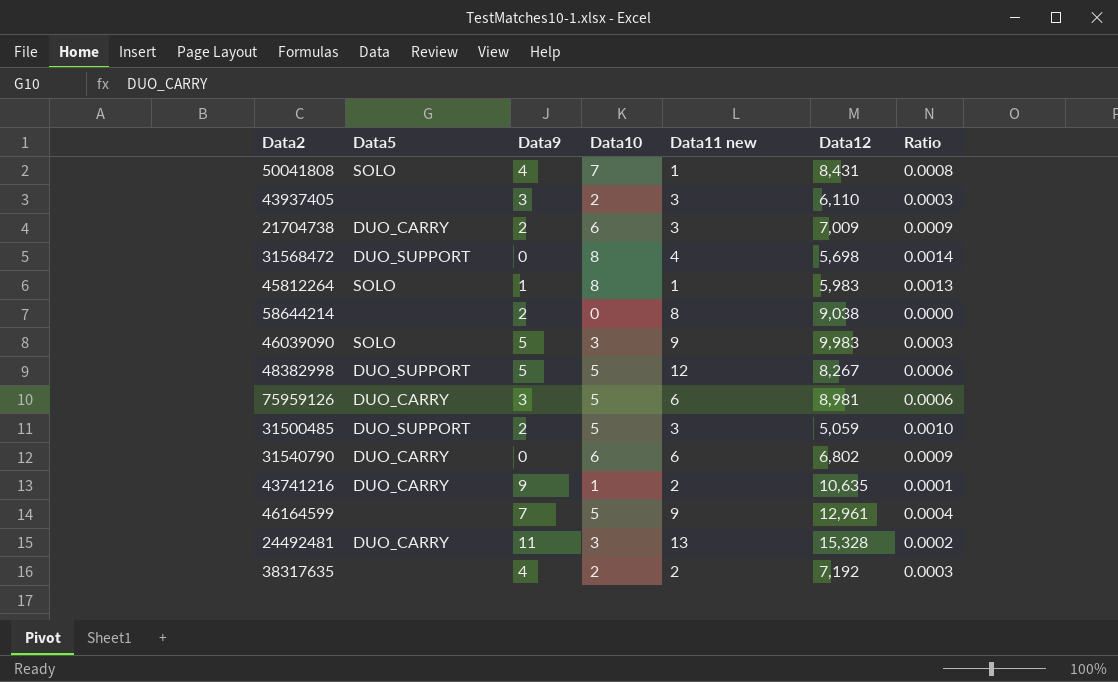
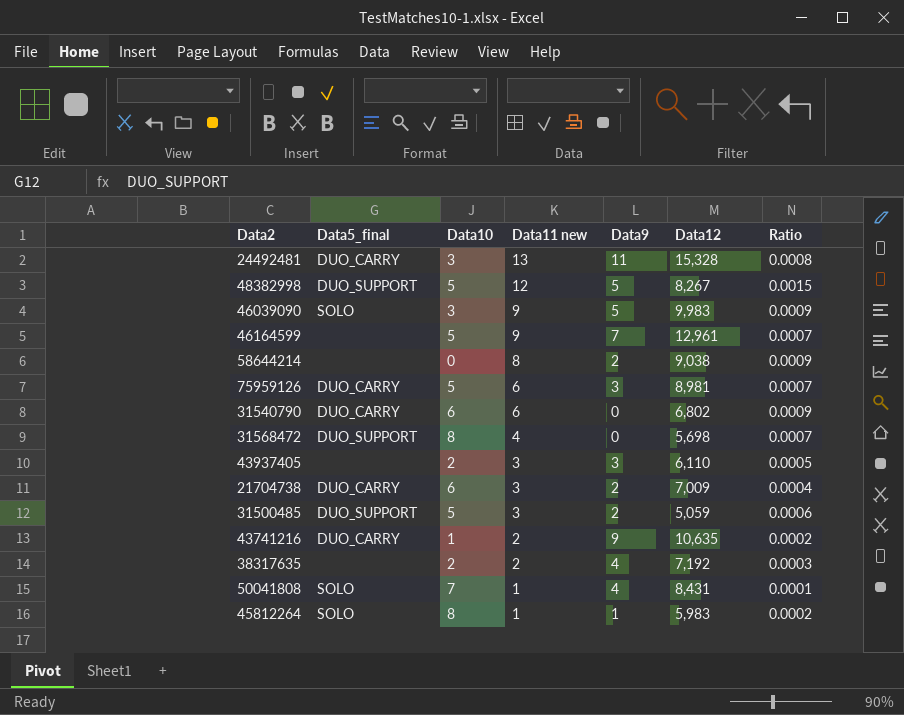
row order: none -> Data11 new descending
column name: Data5 -> Data5_final
column Data9 | position: 3 -> 5
column Ratio | formula: [Data10] / [Data12] -> [Data11 new] / [Data12]

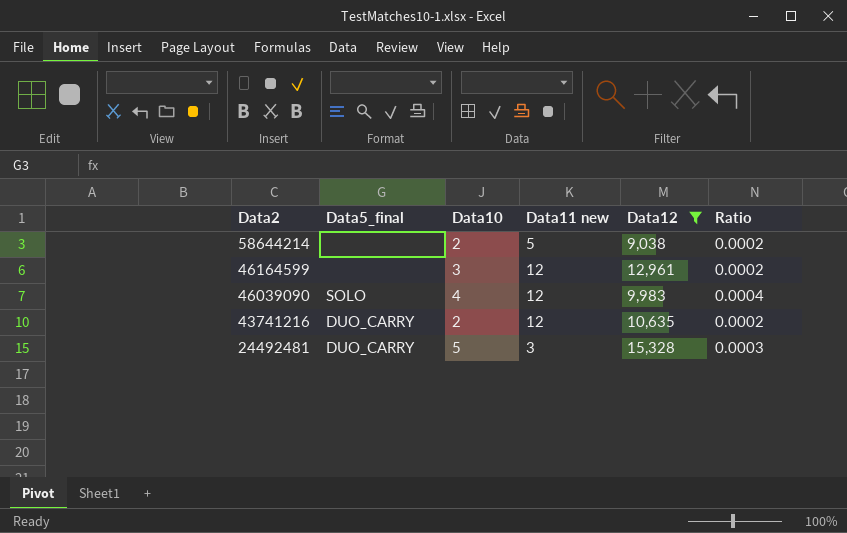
filter: none -> Data12 >= 9,038
row order: Data11 new descending -> Data2 descending
column Data9 | position: 5 -> none
column Ratio | formula: [Data11 new] / [Data12] -> [Data10] / [Data12]
58644214 | Data10: 0 -> 2
58644214 | Data11 new: 8 -> 5
46164599 | Data10: 5 -> 3
46164599 | Data11 new: 9 -> 12
46039090 | Data10: 3 -> 4
46039090 | Data11 new: 9 -> 12
43741216 | Data10: 1 -> 2
43741216 | Data11 new: 2 -> 12
24492481 | Data10: 3 -> 5
24492481 | Data11 new: 13 -> 3

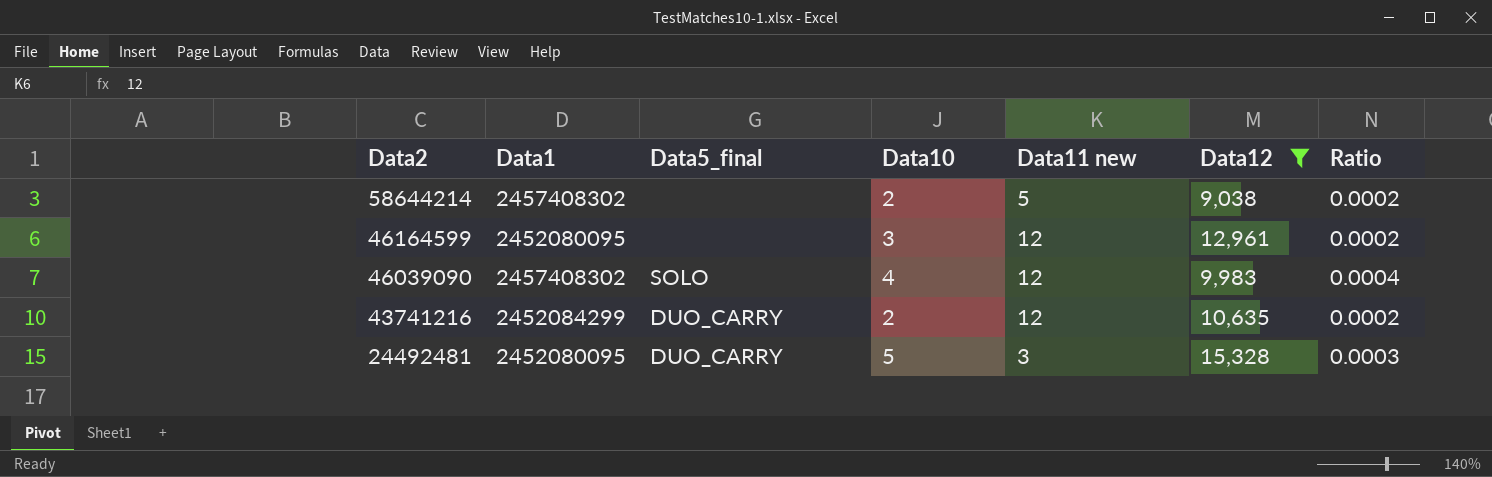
column Data1 | position: none -> 2

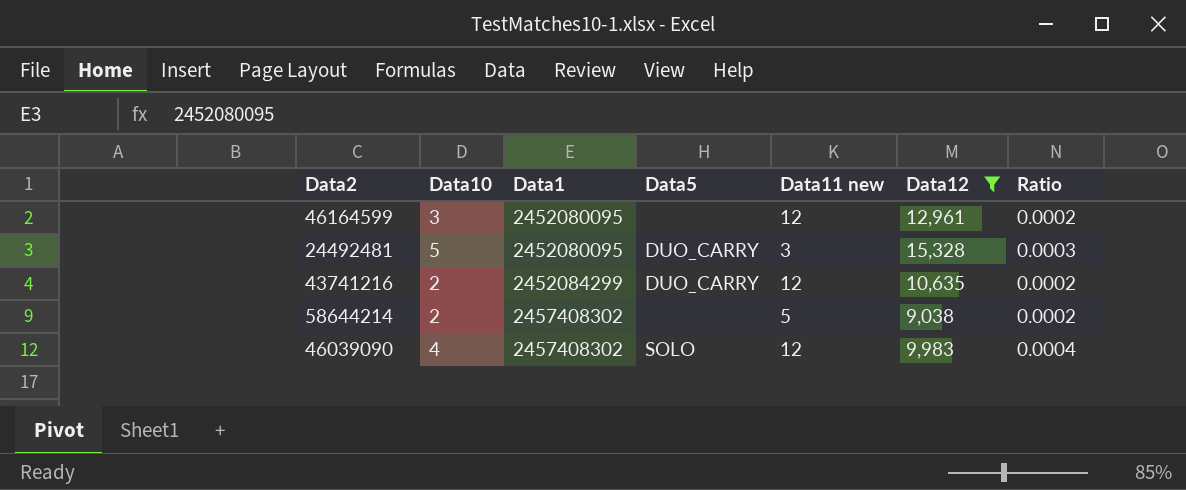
row order: Data2 descending -> Data1 ascending
column Data10 | position: 4 -> 2
column name: Data5_final -> Data5

